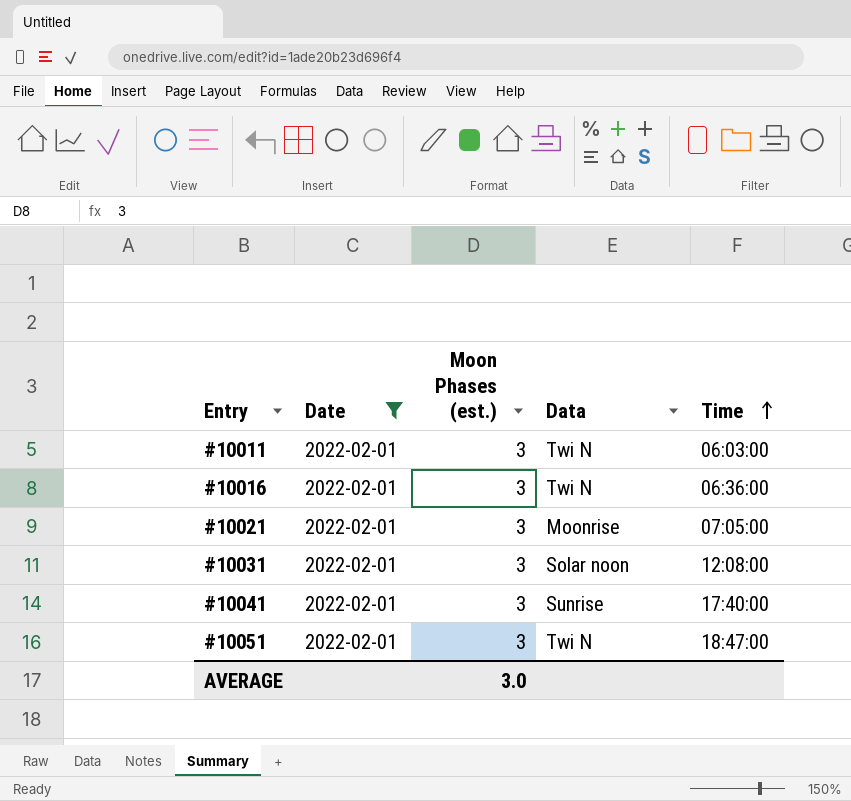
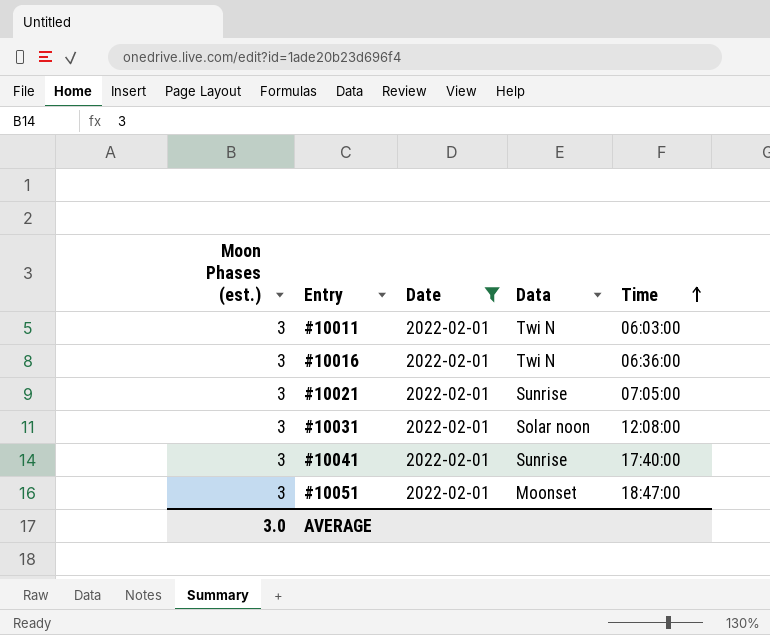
column Moon Phases (est.) | position: 3 -> 1
#10021 | Data: Moonrise -> Sunrise
#10051 | Data: Twi N -> Moonset

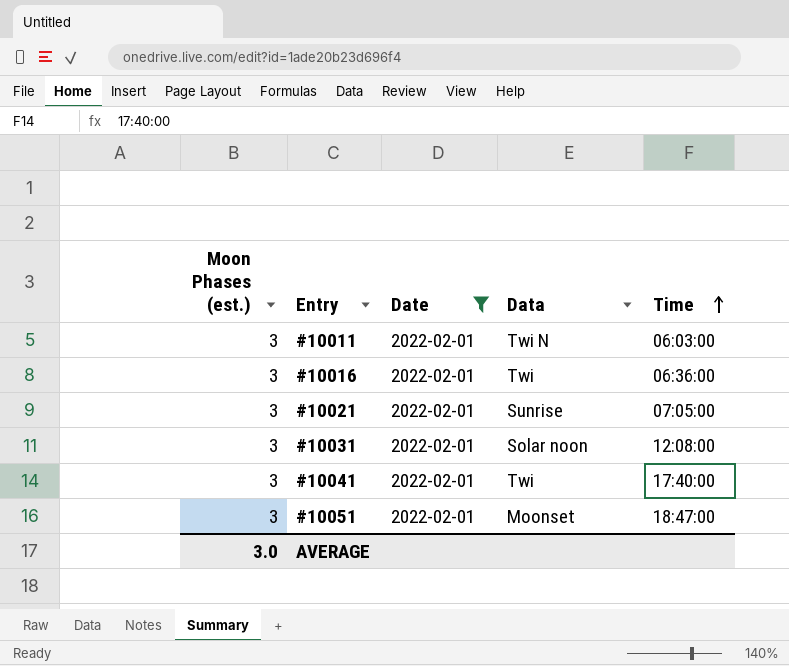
#10016 | Data: Twi N -> Twi
#10041 | Data: Sunrise -> Twi

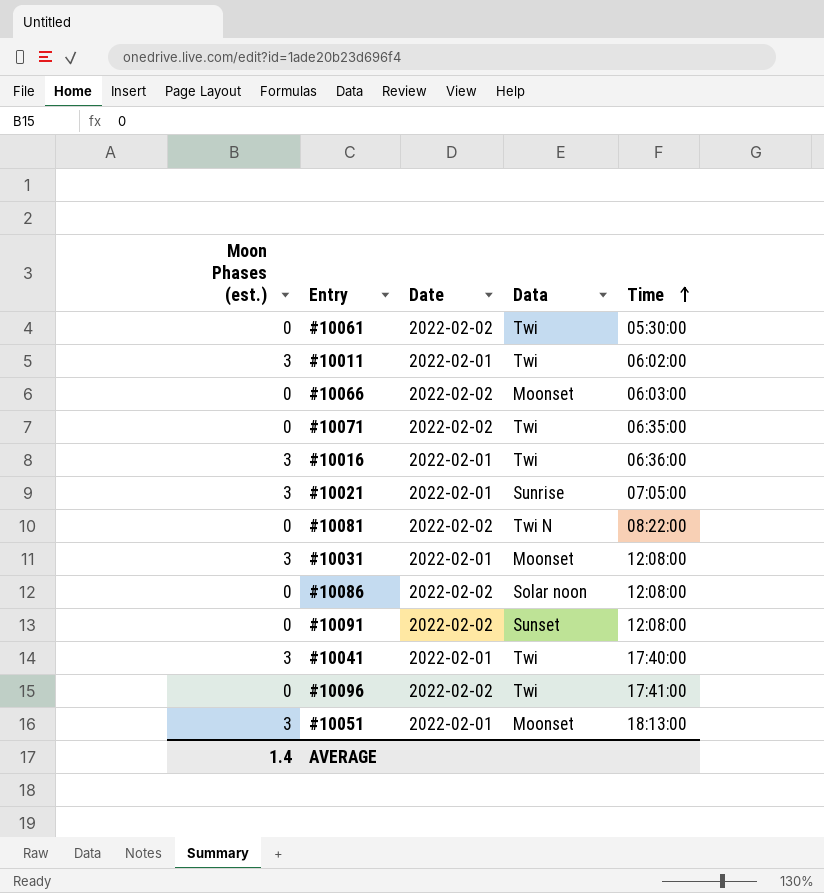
filter: Date = 2022-02-01 -> none
#10011 | Data: Twi N -> Twi
#10011 | Time: 06:03:00 -> 06:02:00
#10031 | Data: Solar noon -> Moonset
#10051 | Time: 18:47:00 -> 18:13:00
AVERAGE | Moon Phases (est.): 3.0 -> 1.4

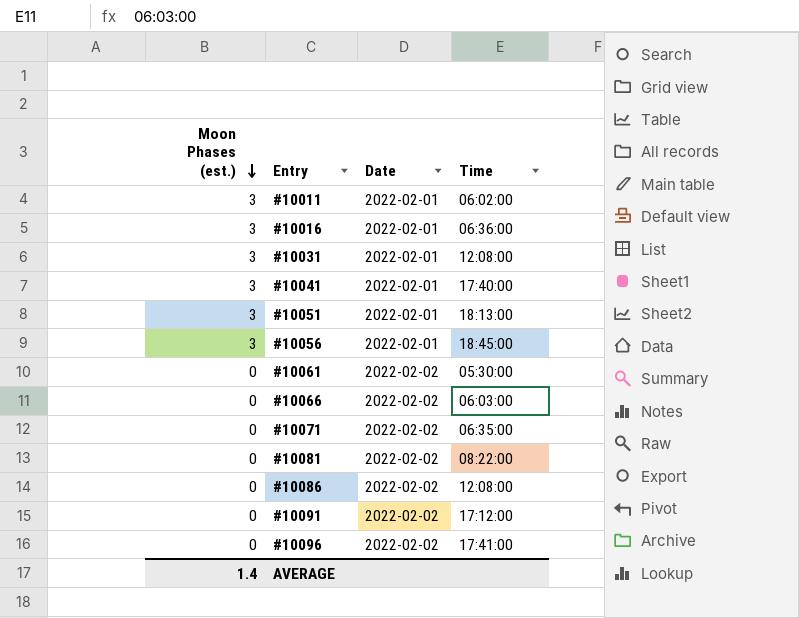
row order: Time ascending -> Moon Phases (est.) descending
column Data | position: 4 -> none
row #10021: 3 | 2022-02-01 | Sunrise | 07:05:00 -> none
row #10056: none -> 3 | 2022-02-01 | 18:45:00
#10091 | Time: 12:08:00 -> 17:12:00

